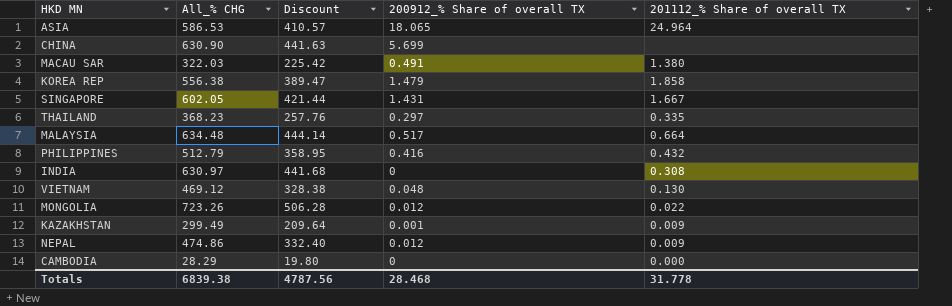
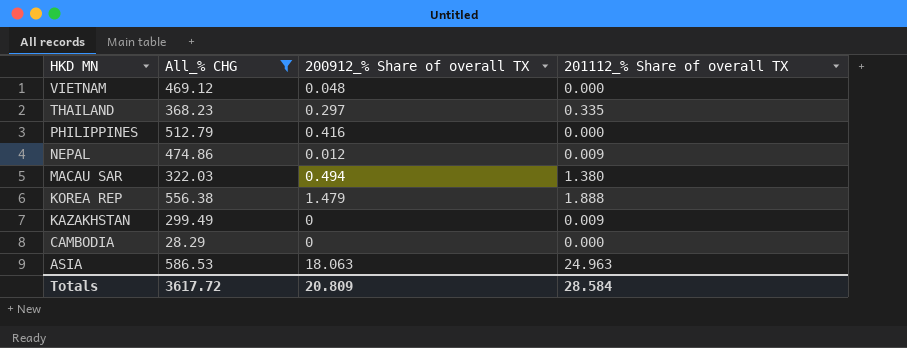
filter: none -> All_% CHG <= 586.53
row order: none -> HKD MN descending
column Discount | formula: [All_% CHG] * 0.7 -> none
VIETNAM | 201112_% Share of overall TX: 0.130 -> 0.000
PHILIPPINES | 201112_% Share of overall TX: 0.432 -> 0.000
MACAU SAR | 200912_% Share of overall TX: 0.491 -> 0.494
KOREA REP | 201112_% Share of overall TX: 1.858 -> 1.888
KAZAKHSTAN | 200912_% Share of overall TX: 0.001 -> 0
ASIA | 200912_% Share of overall TX: 18.065 -> 18.063
ASIA | 201112_% Share of overall TX: 24.964 -> 24.963
Totals | All_% CHG: 6839.38 -> 3617.72
Totals | 200912_% Share of overall TX: 28.468 -> 20.809
Totals | 201112_% Share of overall TX: 31.778 -> 28.584

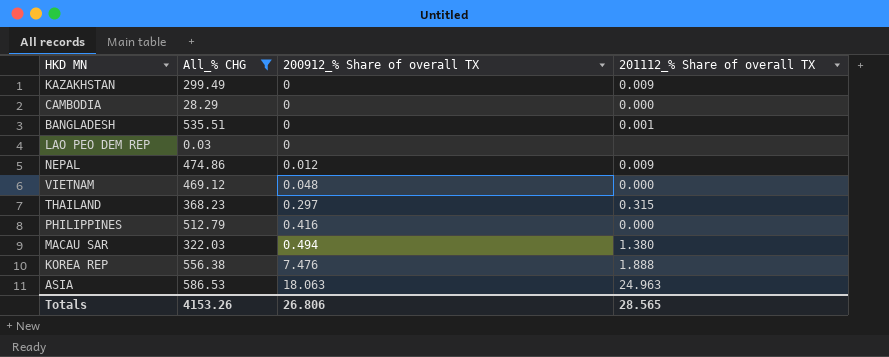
row order: HKD MN descending -> 200912_% Share of overall TX ascending
row BANGLADESH: none -> 535.51 | 0 | 0.001
row LAO PEO DEM REP: none -> 0.03 | 0 | none
THAILAND | 201112_% Share of overall TX: 0.335 -> 0.315
KOREA REP | 200912_% Share of overall TX: 1.479 -> 7.476
Totals | All_% CHG: 3617.72 -> 4153.26
Totals | 200912_% Share of overall TX: 20.809 -> 26.806
Totals | 201112_% Share of overall TX: 28.584 -> 28.565

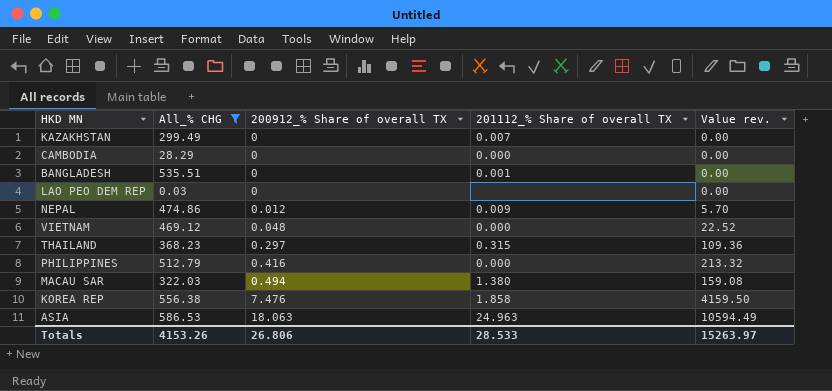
column Value rev. | formula: none -> [All_% CHG] * [200912_% Share of overall TX]
KAZAKHSTAN | 201112_% Share of overall TX: 0.009 -> 0.007
KOREA REP | 201112_% Share of overall TX: 1.888 -> 1.858
Totals | 201112_% Share of overall TX: 28.565 -> 28.533

